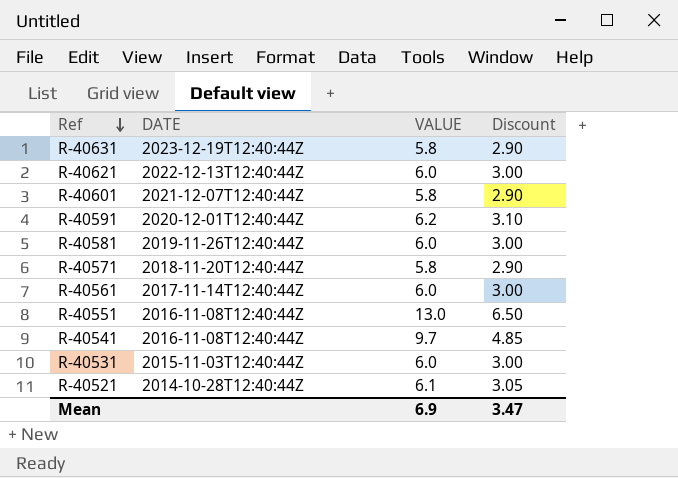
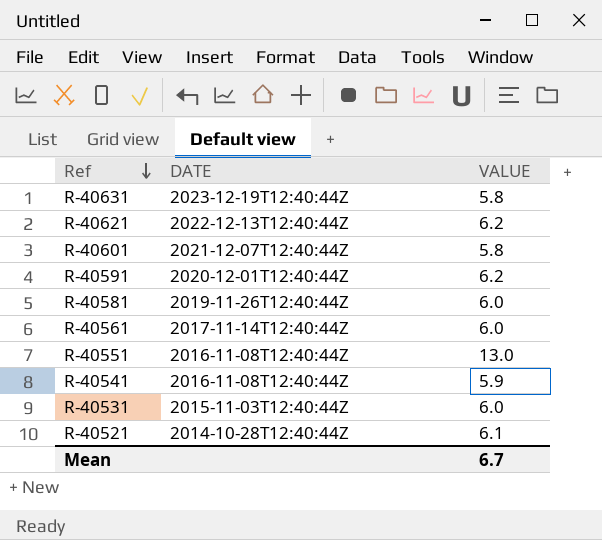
column Discount | formula: [VALUE] * 0.5 -> none
row R-40571: 2018-11-20T12:40:44Z | 5.8 | 2.90 -> none
R-40621 | VALUE: 6.0 -> 6.2
R-40541 | VALUE: 9.7 -> 5.9
Mean | VALUE: 6.9 -> 6.7

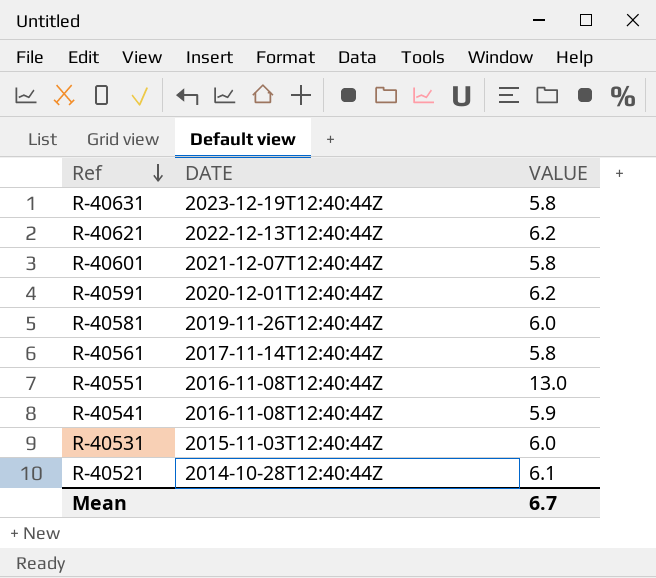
R-40561 | VALUE: 6.0 -> 5.8

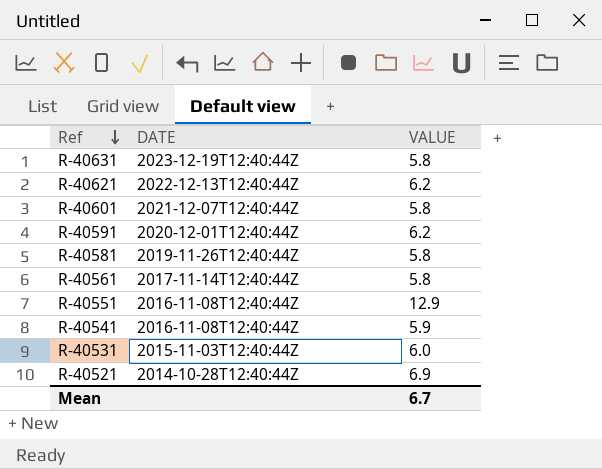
R-40581 | VALUE: 6.0 -> 5.8
R-40551 | VALUE: 13.0 -> 12.9
R-40521 | VALUE: 6.1 -> 6.9

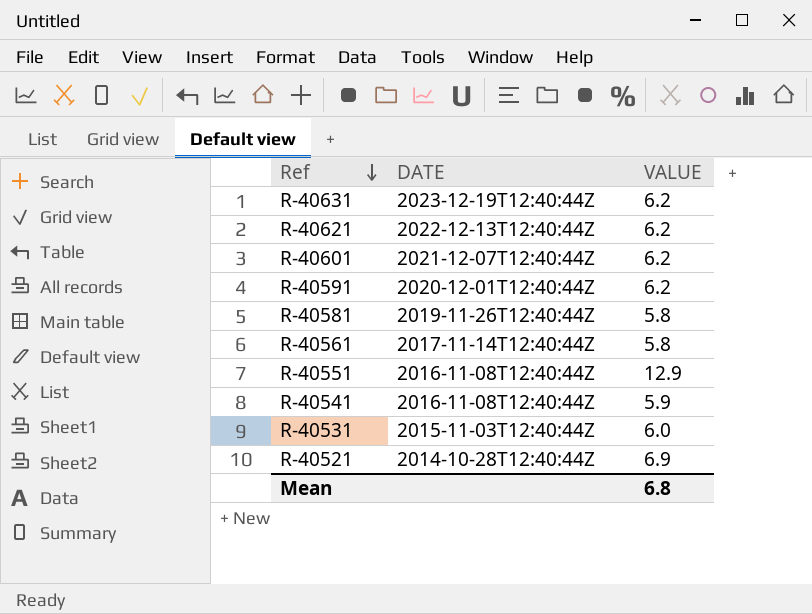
R-40631 | VALUE: 5.8 -> 6.2
R-40601 | VALUE: 5.8 -> 6.2
Mean | VALUE: 6.7 -> 6.8

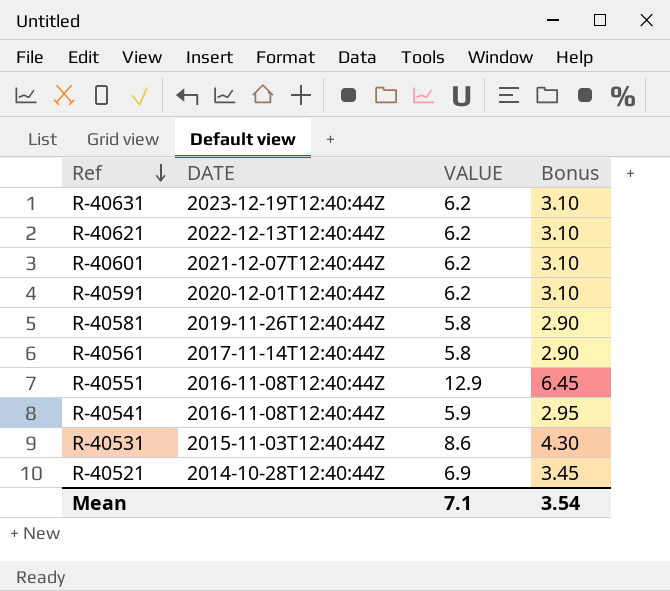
column Bonus | formula: none -> [VALUE] * 0.5
R-40531 | VALUE: 6.0 -> 8.6
Mean | VALUE: 6.8 -> 7.1

